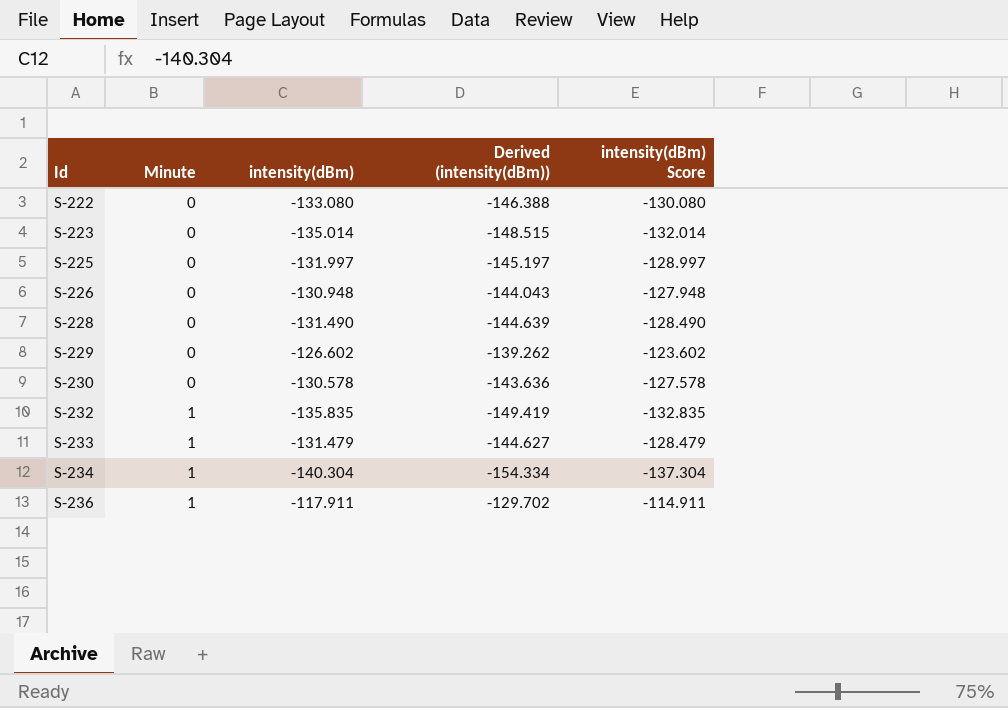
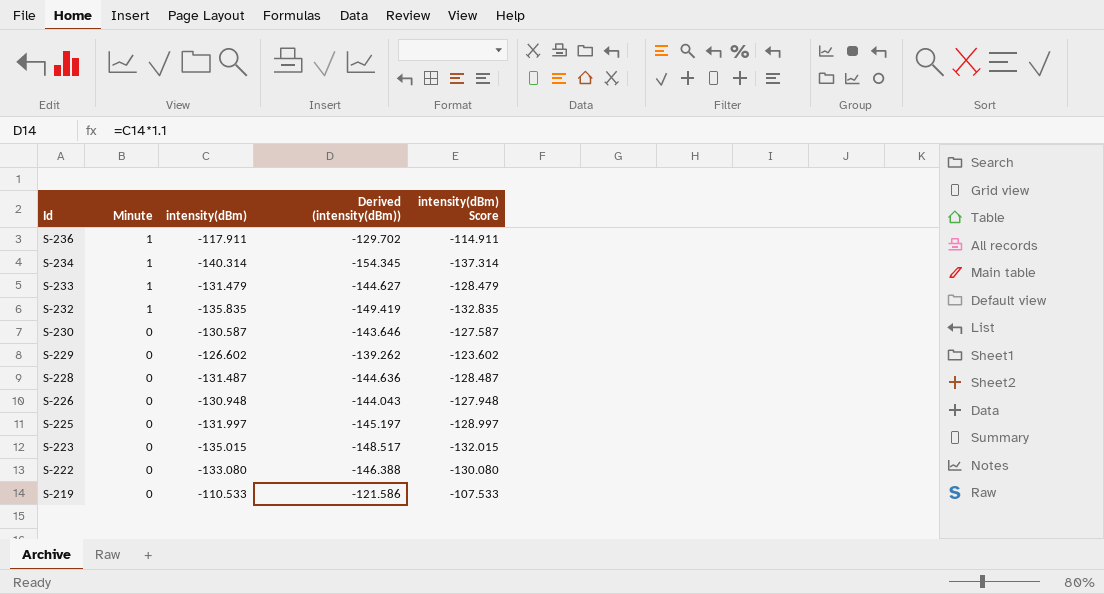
row order: Id ascending -> Id descending
S-234 | intensity(dBm): -140.304 -> -140.314
S-234 | Derived (intensity(dBm)): -154.334 -> -154.345
S-234 | intensity(dBm) Score: -137.304 -> -137.314
S-230 | intensity(dBm): -130.578 -> -130.587
S-230 | Derived (intensity(dBm)): -143.636 -> -143.646
S-230 | intensity(dBm) Score: -127.578 -> -127.587
S-228 | intensity(dBm): -131.490 -> -131.487
S-228 | Derived (intensity(dBm)): -144.639 -> -144.636
S-228 | intensity(dBm) Score: -128.490 -> -128.487
S-223 | intensity(dBm): -135.014 -> -135.015
S-223 | Derived (intensity(dBm)): -148.515 -> -148.517
S-223 | intensity(dBm) Score: -132.014 -> -132.015
row S-219: none -> 0 | -110.533 | -121.586 | -107.533

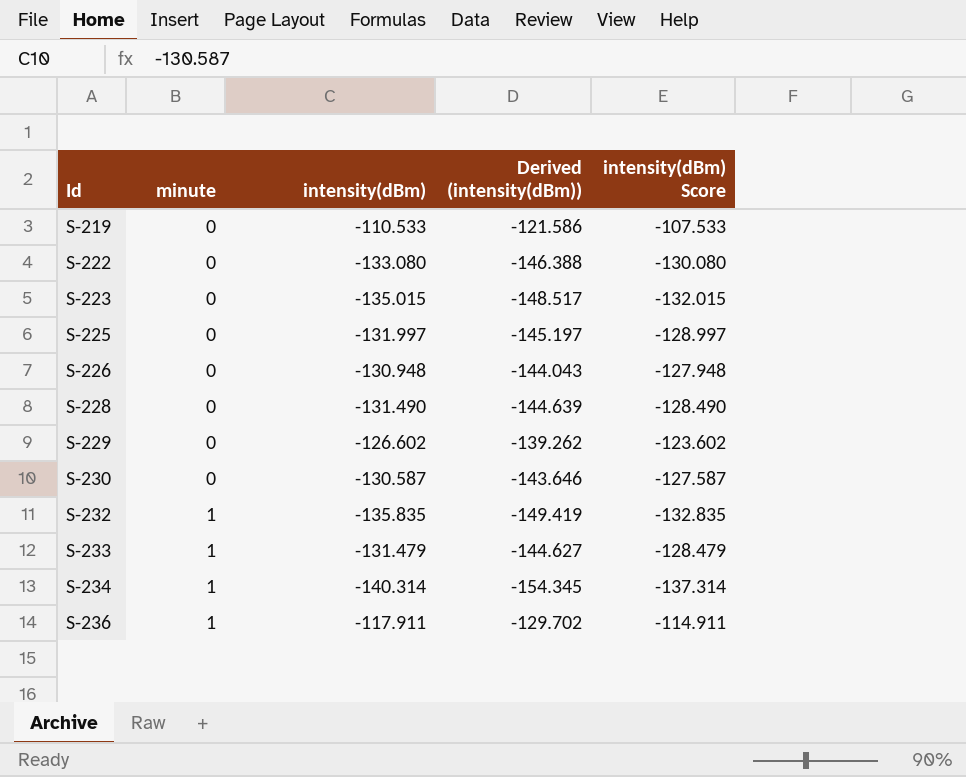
row order: Id descending -> Id ascending
column name: Minute -> minute
S-228 | intensity(dBm): -131.487 -> -131.490
S-228 | Derived (intensity(dBm)): -144.636 -> -144.639
S-228 | intensity(dBm) Score: -128.487 -> -128.490

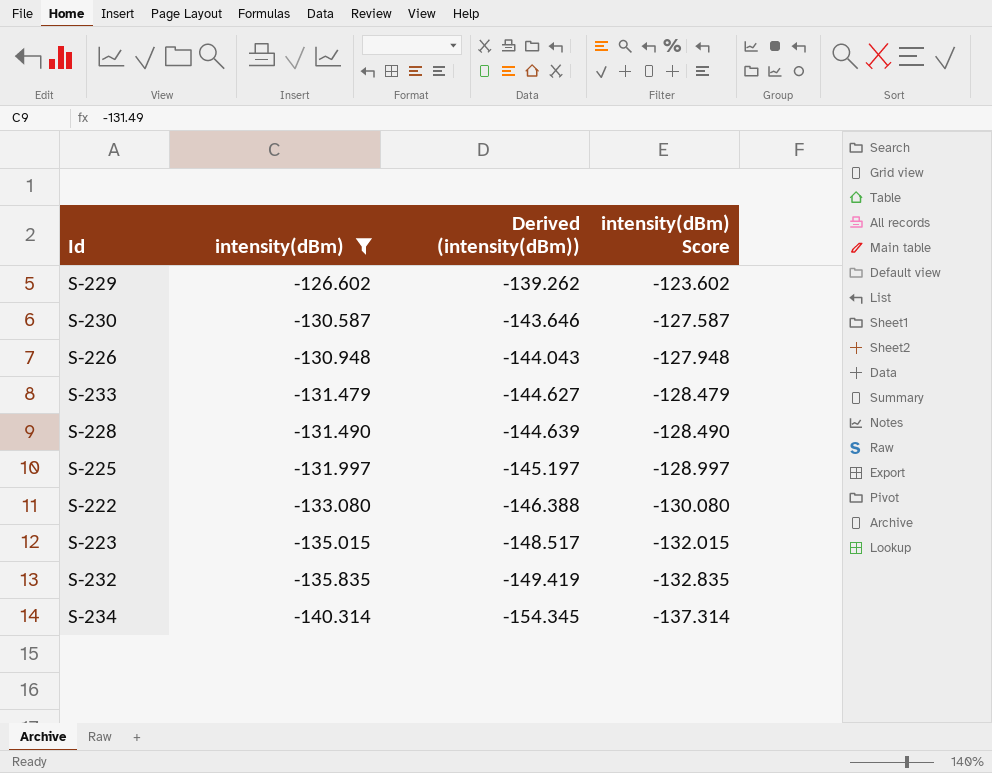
filter: none -> intensity(dBm) <= -126.602
row order: Id ascending -> intensity(dBm) descending
column minute | position: 2 -> none

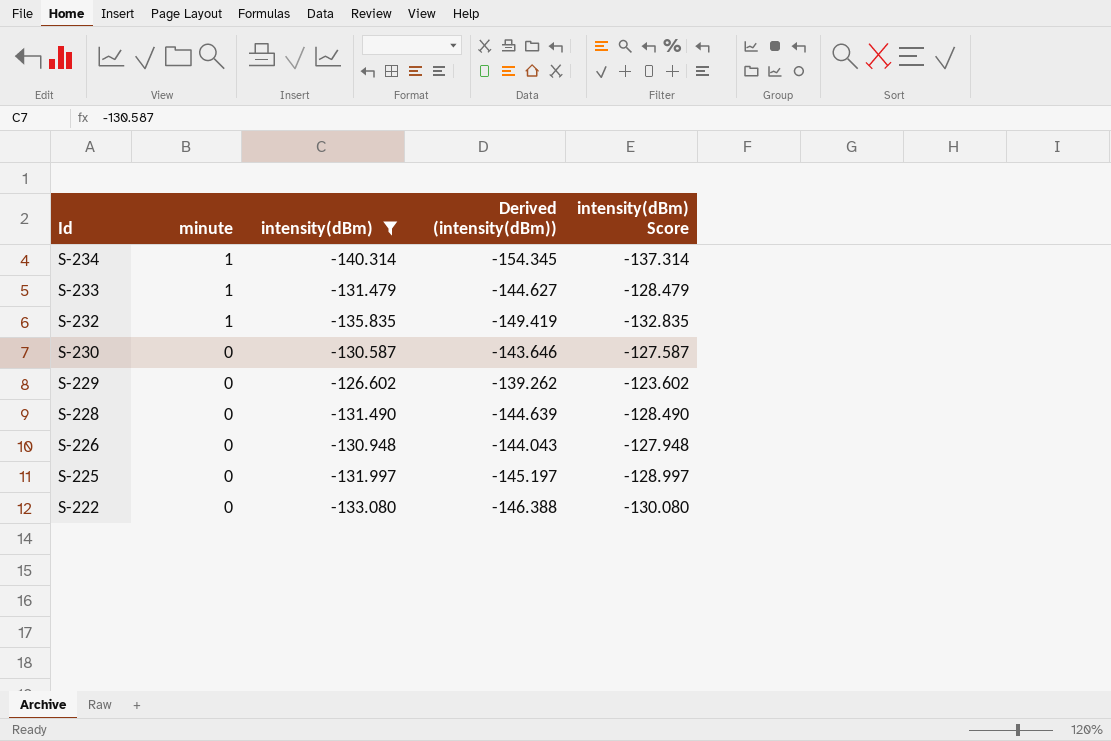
row order: intensity(dBm) descending -> Id descending
column minute | position: none -> 2
row S-223: -135.015 | -148.517 | -132.015 -> none

